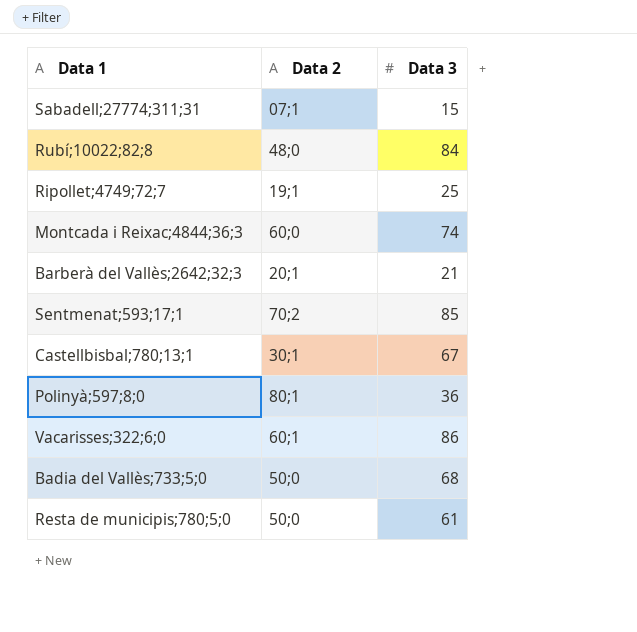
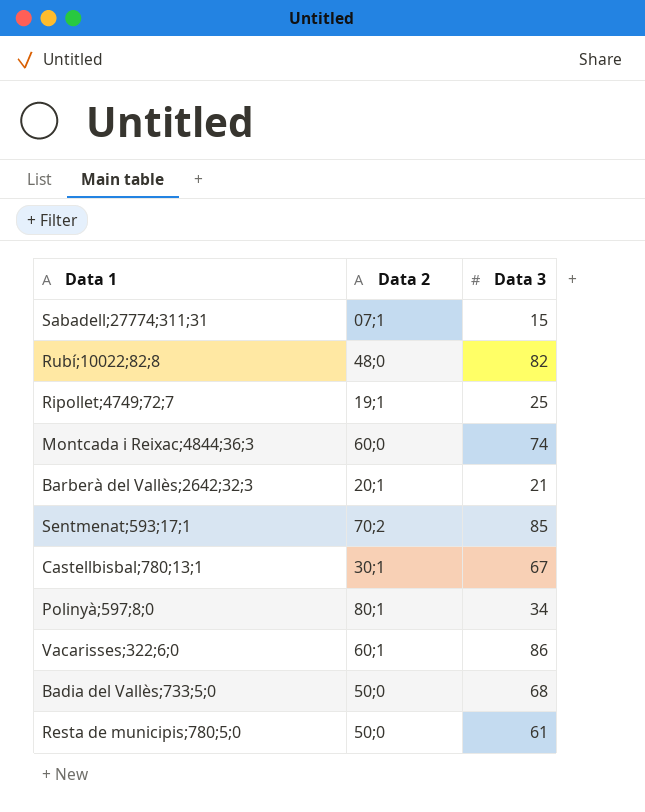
Rubí;10022;82;8 | Data 3: 84 -> 82
Polinyà;597;8;0 | Data 3: 36 -> 34

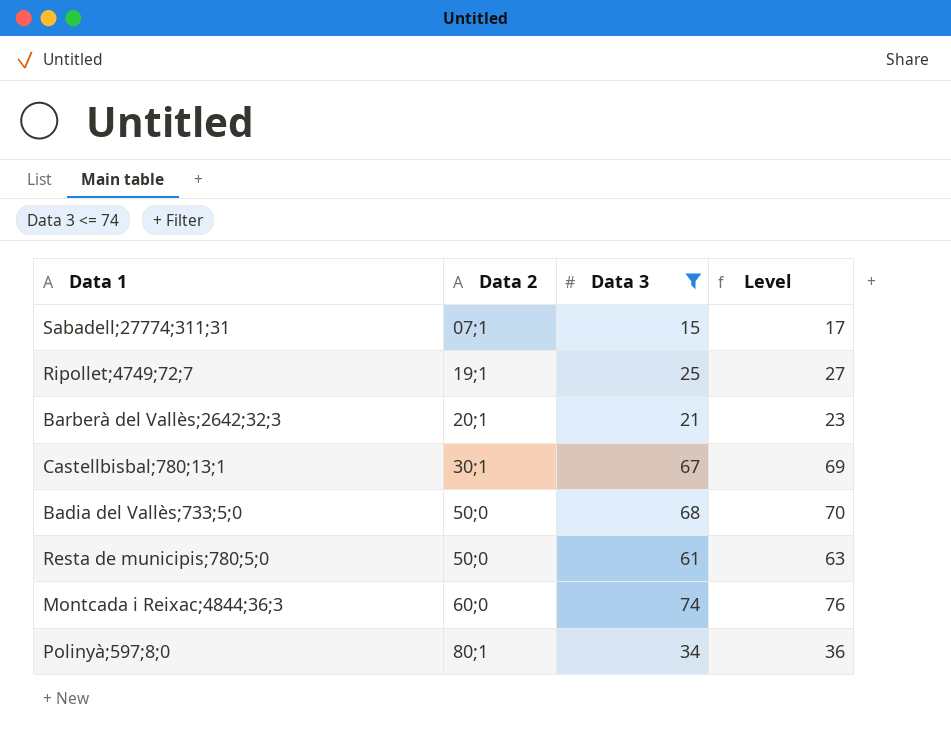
filter: none -> Data 3 <= 74
row order: none -> Data 2 ascending
column Level | formula: none -> [Data 3] + 2

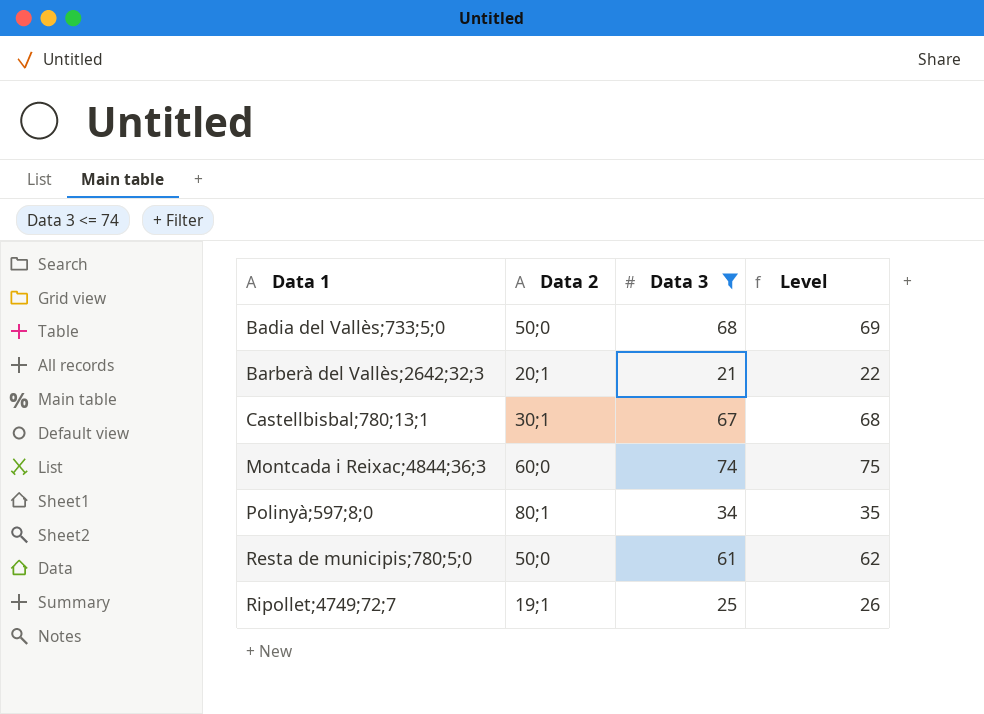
row order: Data 2 ascending -> Data 1 ascending
column Level | formula: [Data 3] + 2 -> [Data 3] + 1
row Sabadell;27774;311;31: 07;1 | 15 | 17 -> none

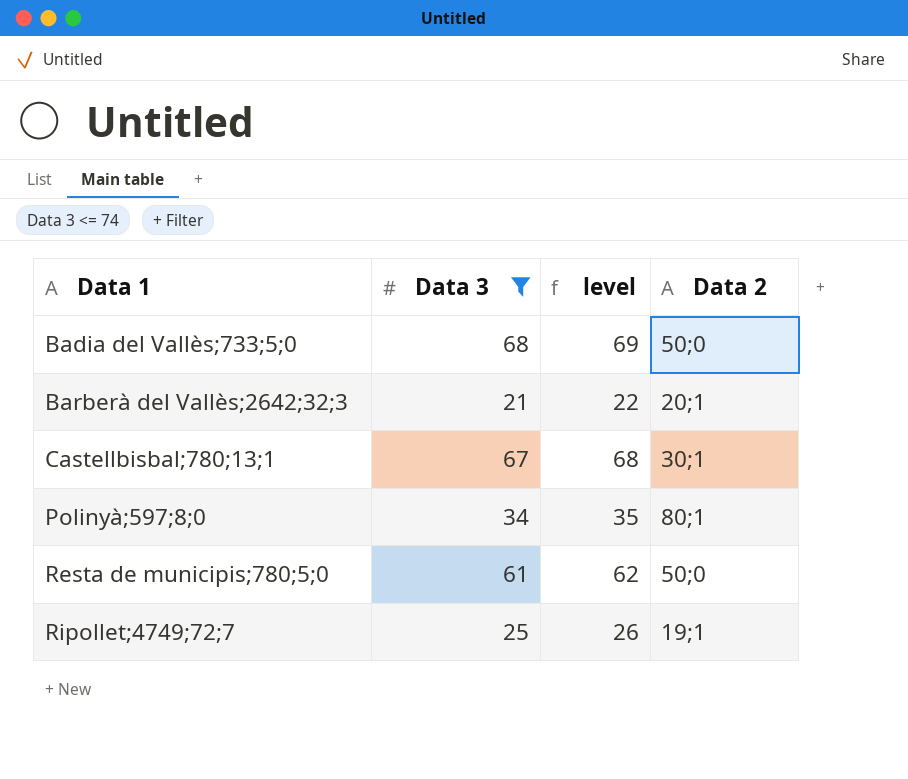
column name: Level -> level
column Data 2 | position: 2 -> 4
row Montcada i Reixac;4844;36;3: 60;0 | 74 | 75 -> none

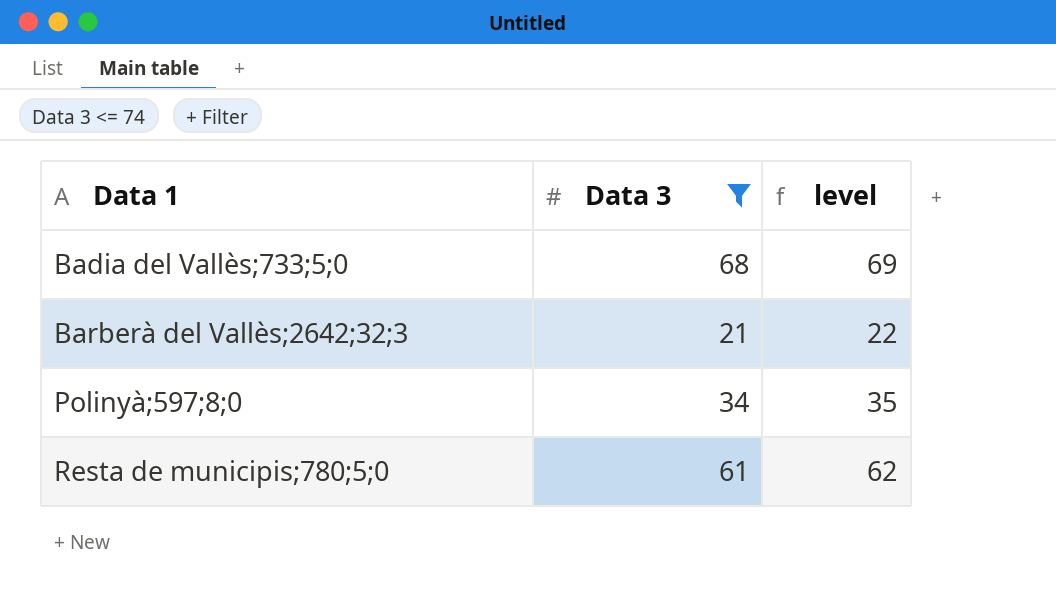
column Data 2 | position: 4 -> none
row Castellbisbal;780;13;1: 67 | 68 | 30;1 -> none
row Ripollet;4749;72;7: 25 | 26 | 19;1 -> none

